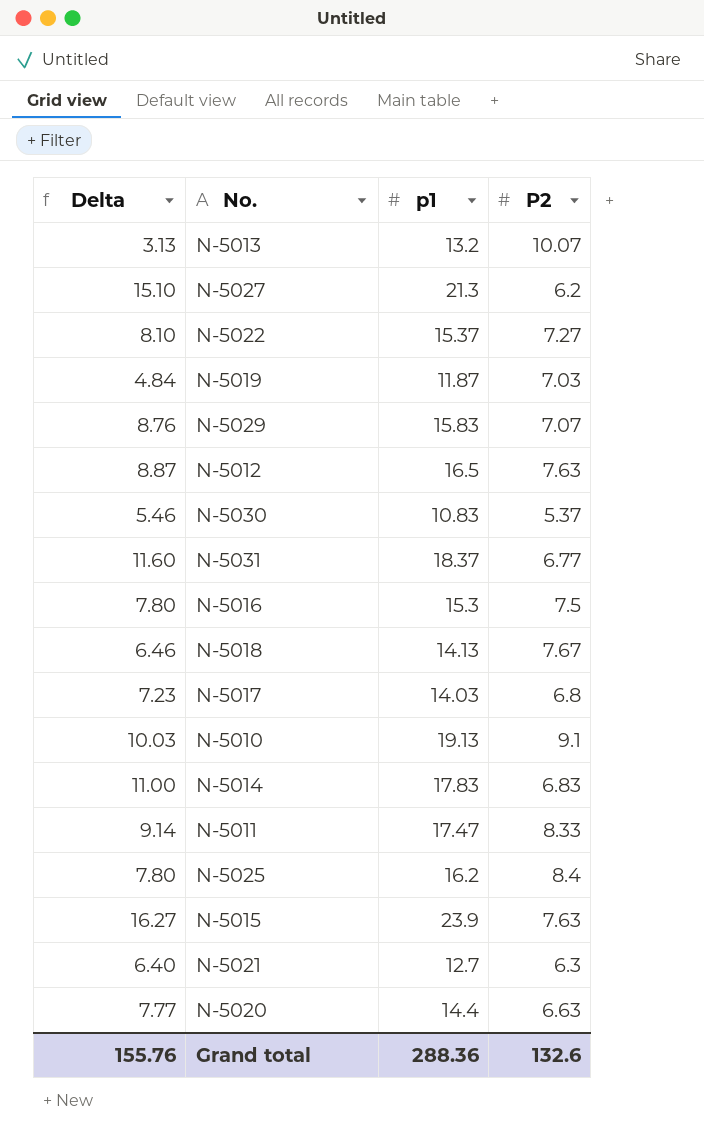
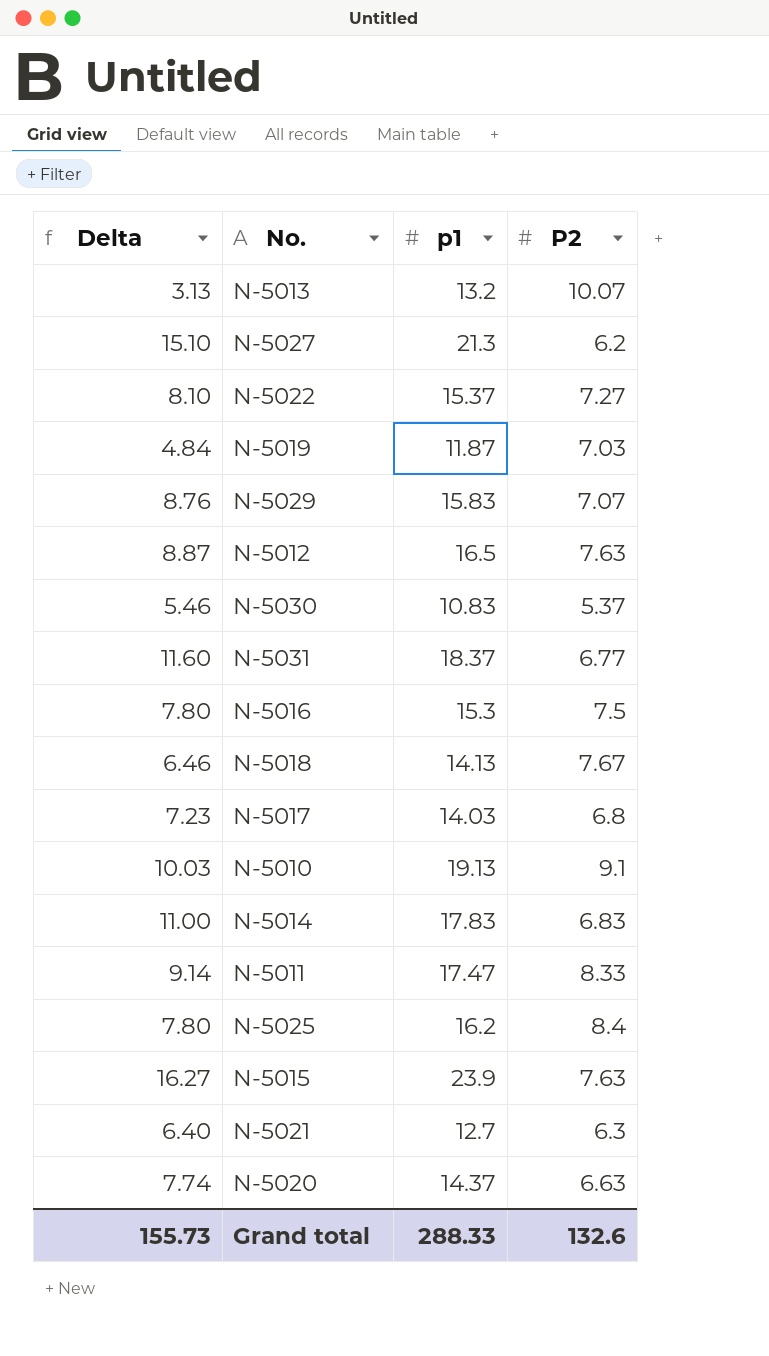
N-5020 | Delta: 7.77 -> 7.74
N-5020 | p1: 14.4 -> 14.37
Grand total | Delta: 155.76 -> 155.73
Grand total | p1: 288.36 -> 288.33

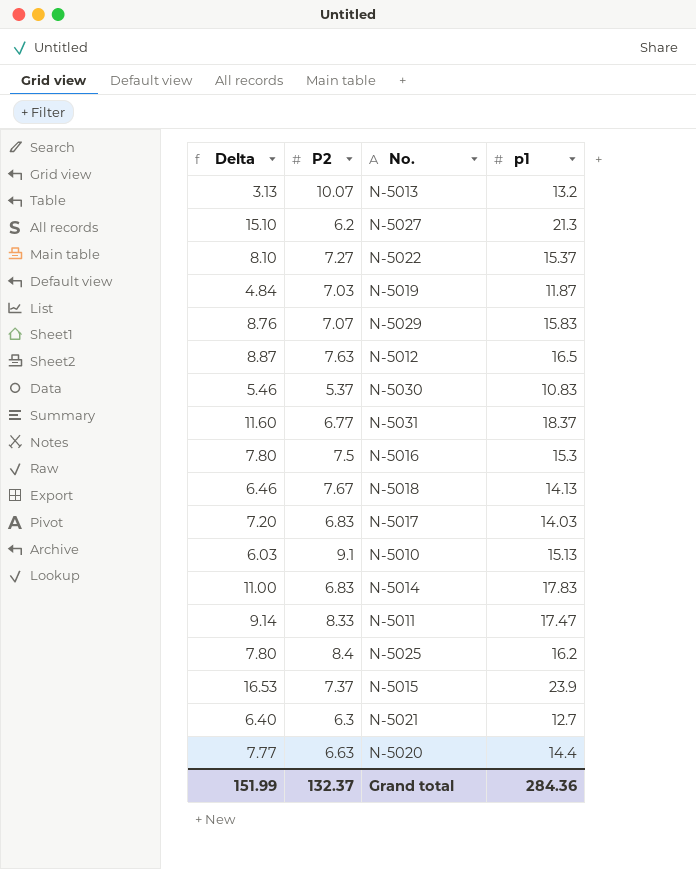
column P2 | position: 4 -> 2
N-5017 | Delta: 7.23 -> 7.20
N-5017 | P2: 6.8 -> 6.83
N-5010 | Delta: 10.03 -> 6.03
N-5010 | p1: 19.13 -> 15.13
N-5015 | Delta: 16.27 -> 16.53
N-5015 | P2: 7.63 -> 7.37
N-5020 | Delta: 7.74 -> 7.77
N-5020 | p1: 14.37 -> 14.4
Grand total | Delta: 155.73 -> 151.99
Grand total | P2: 132.6 -> 132.37
Grand total | p1: 288.33 -> 284.36

